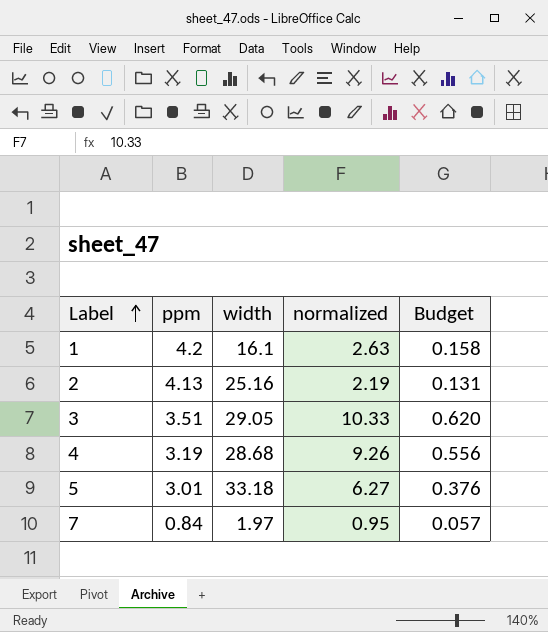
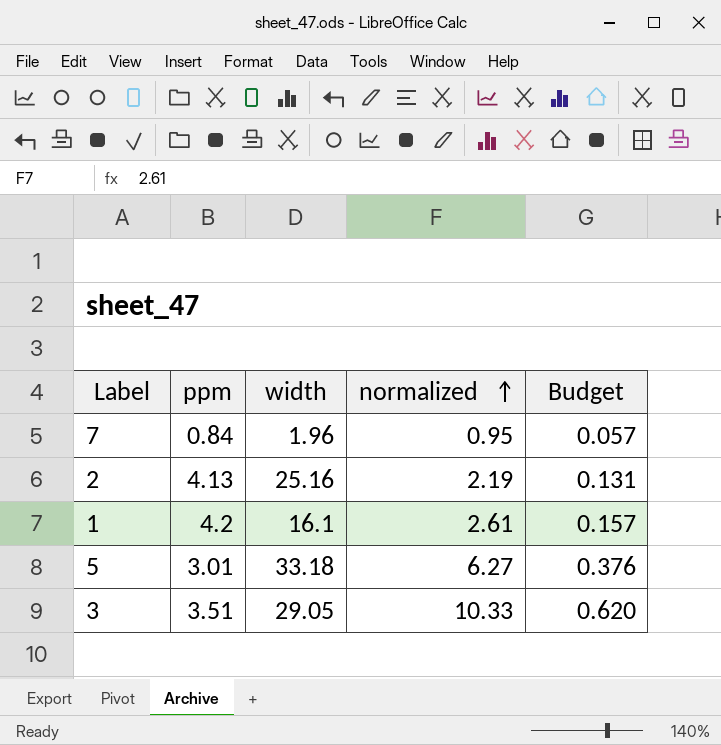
row order: Label ascending -> normalized ascending
row 4: 3.19 | 28.68 | 9.26 | 0.556 -> none
7 | width: 1.97 -> 1.96
1 | normalized: 2.63 -> 2.61
1 | Budget: 0.158 -> 0.157

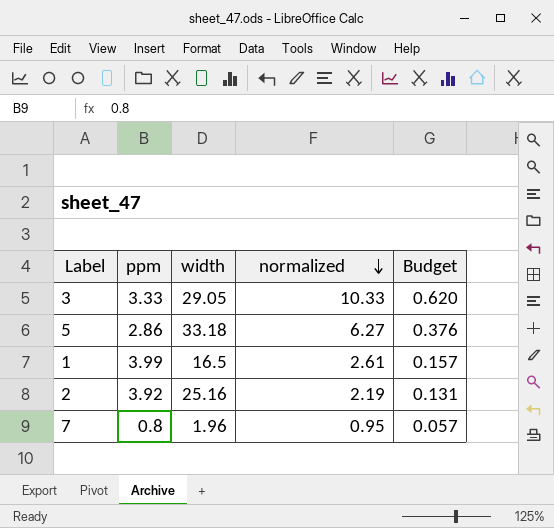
row order: normalized ascending -> normalized descending
3 | ppm: 3.51 -> 3.33
5 | ppm: 3.01 -> 2.86
1 | ppm: 4.2 -> 3.99
1 | width: 16.1 -> 16.5
2 | ppm: 4.13 -> 3.92
7 | ppm: 0.84 -> 0.8

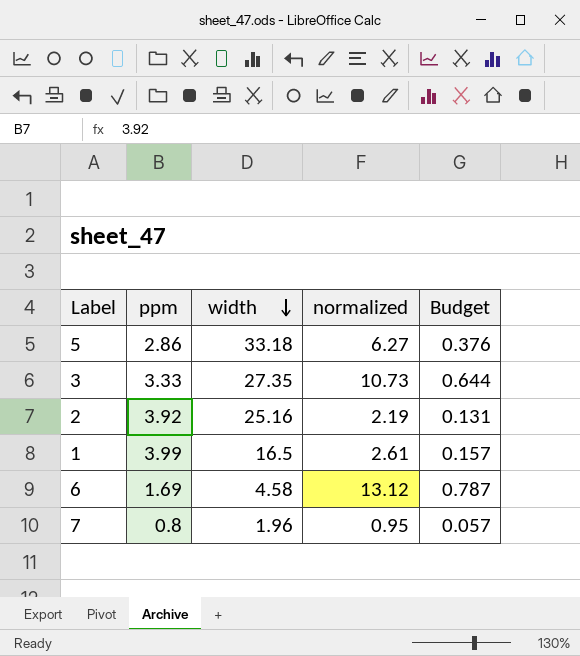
row order: normalized descending -> width descending
3 | width: 29.05 -> 27.35
3 | normalized: 10.33 -> 10.73
3 | Budget: 0.620 -> 0.644
row 6: none -> 1.69 | 4.58 | 13.12 | 0.787

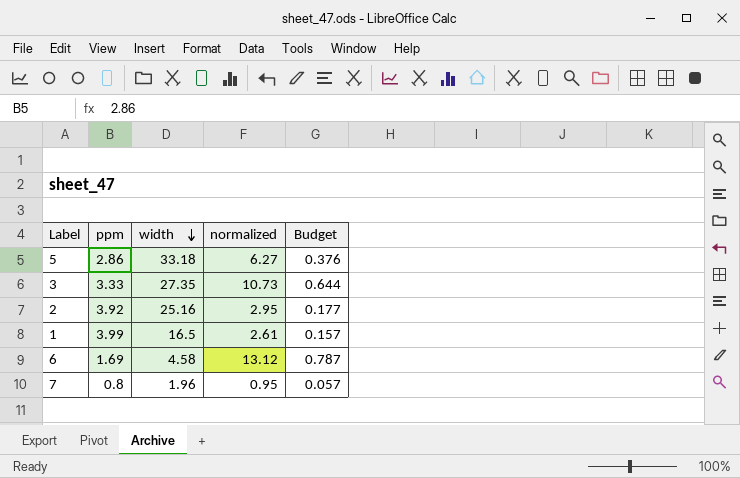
2 | normalized: 2.19 -> 2.95
2 | Budget: 0.131 -> 0.177

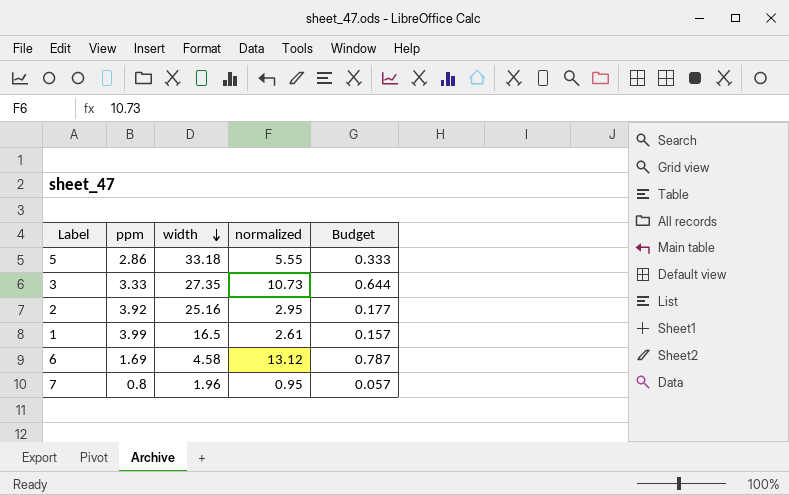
5 | normalized: 6.27 -> 5.55
5 | Budget: 0.376 -> 0.333

